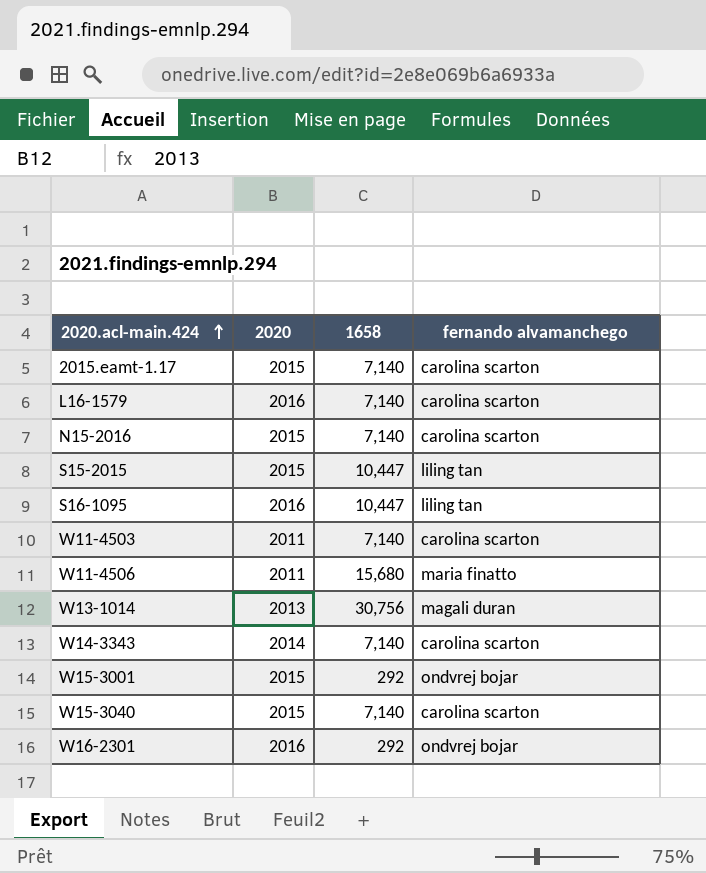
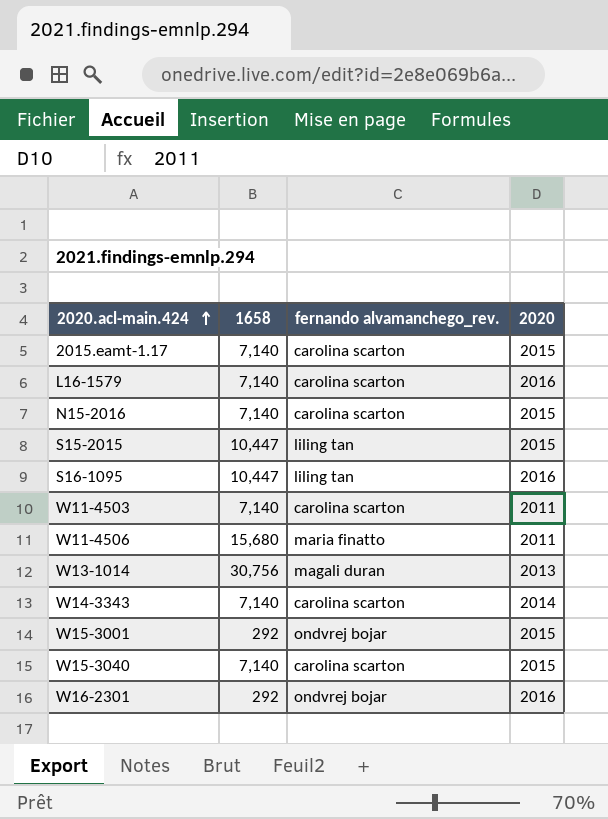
column name: fernando alvamanchego -> fernando alvamanchego_rev.
column 2020 | position: 2 -> 4

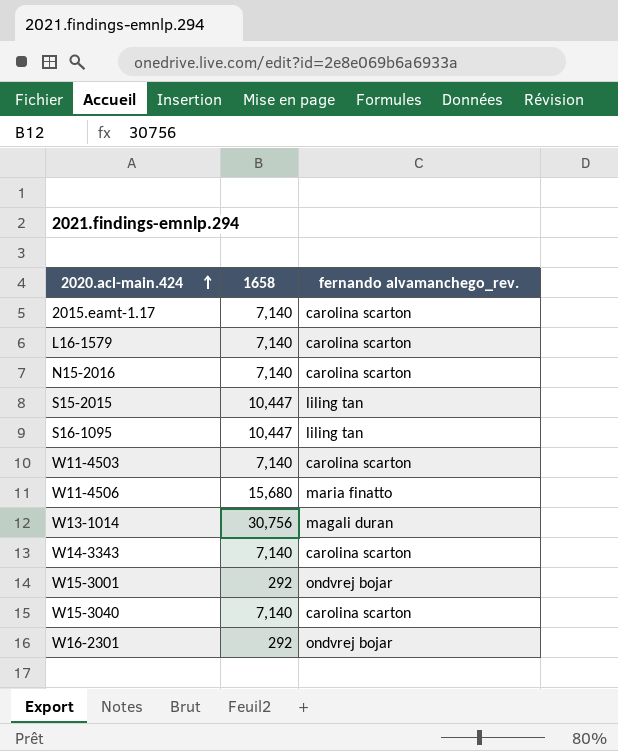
column 2020 | position: 4 -> none

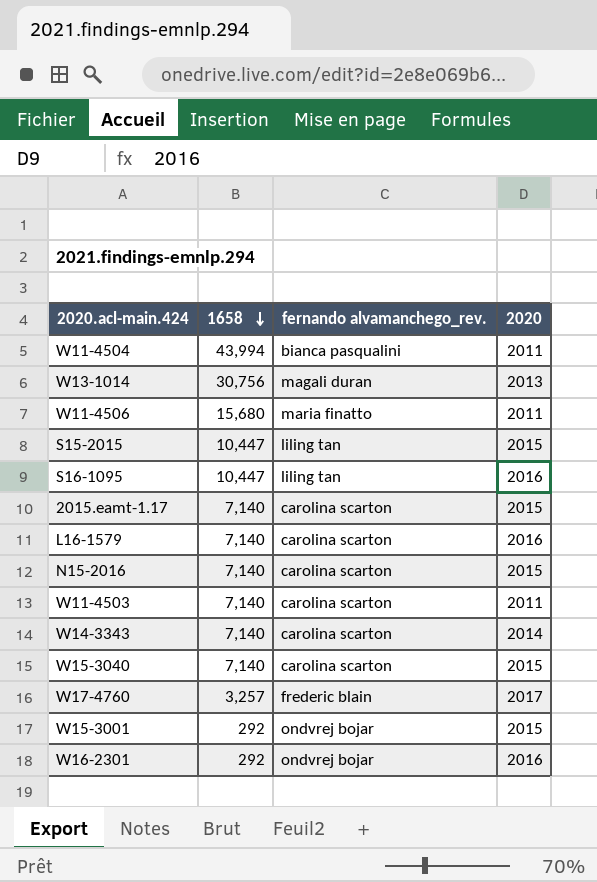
row order: 2020.acl-main.424 ascending -> 1658 descending
column 2020 | position: none -> 4
row W11-4504: none -> 43,994 | bianca pasqualini | 2011
row W17-4760: none -> 3,257 | frederic blain | 2017

